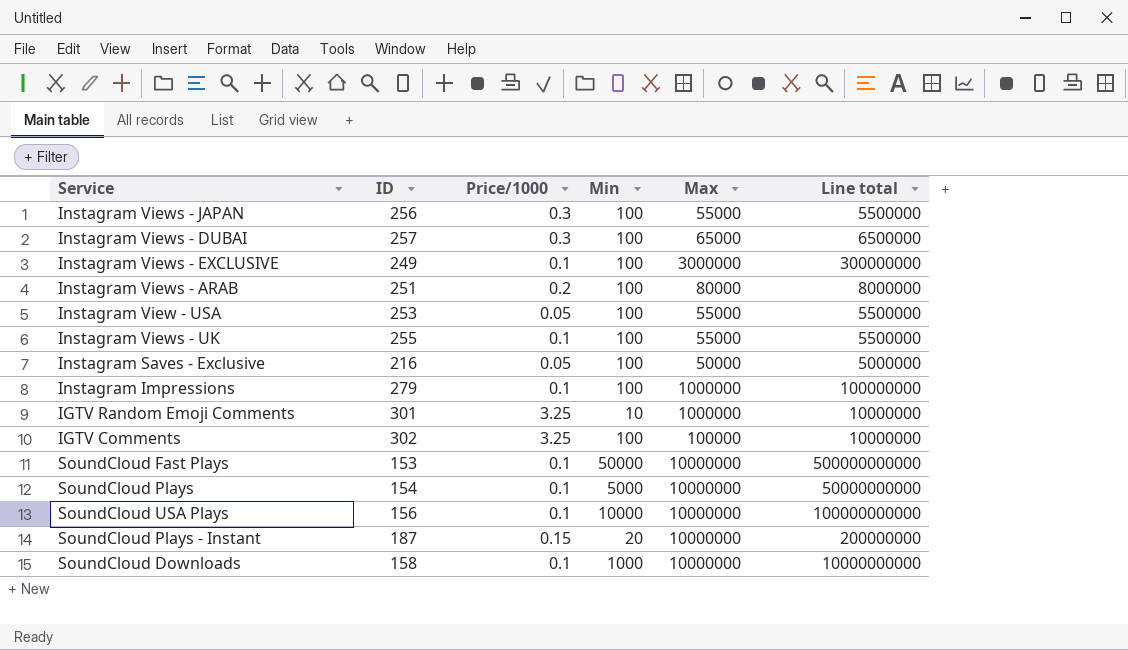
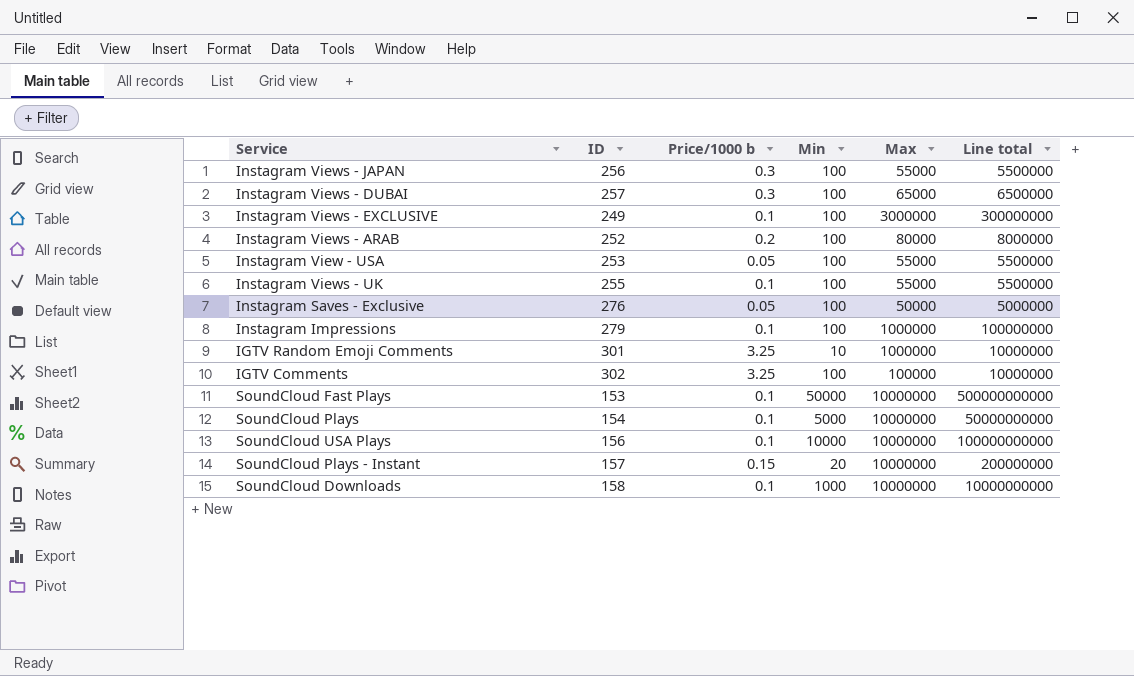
column name: Price/1000 -> Price/1000 b
Instagram Views - ARAB | ID: 251 -> 252
Instagram Saves - Exclusive | ID: 216 -> 276
SoundCloud Plays - Instant | ID: 187 -> 157

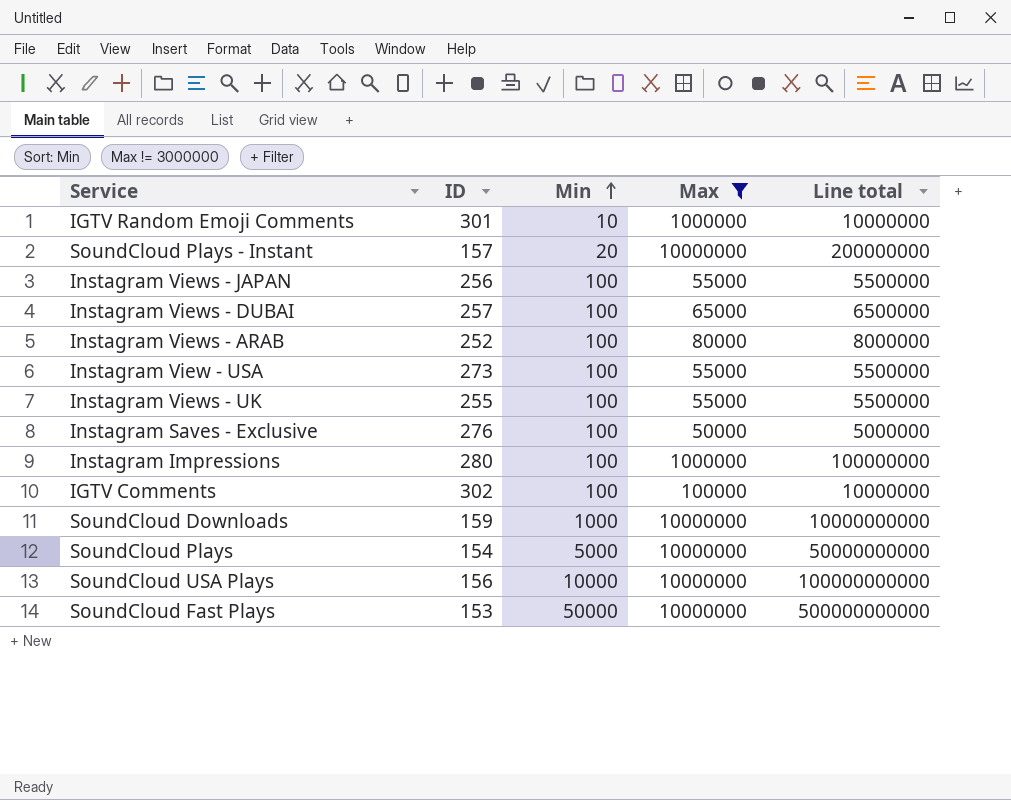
filter: none -> Max != 3000000
row order: none -> Min ascending
column Price/1000 b | position: 3 -> none
Instagram View - USA | ID: 253 -> 273
Instagram Impressions | ID: 279 -> 280
SoundCloud Downloads | ID: 158 -> 159

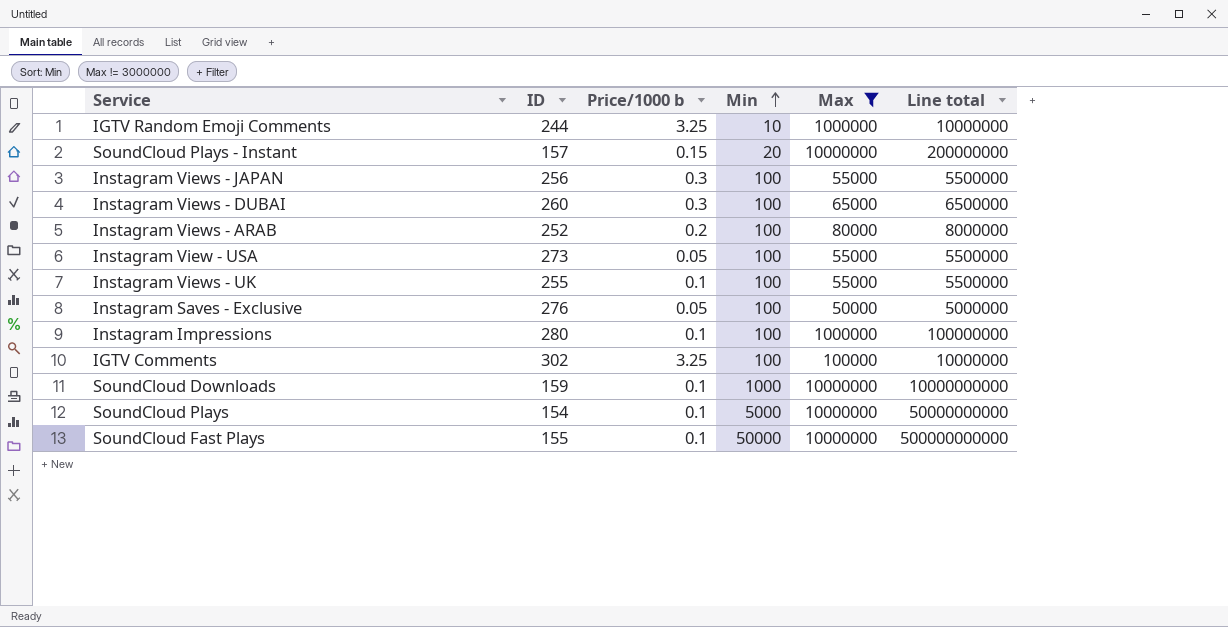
column Price/1000 b | position: none -> 3
row SoundCloud USA Plays: 156 | 10000 | 10000000 | 100000000000 -> none
IGTV Random Emoji Comments | ID: 301 -> 244
Instagram Views - DUBAI | ID: 257 -> 260
SoundCloud Fast Plays | ID: 153 -> 155

